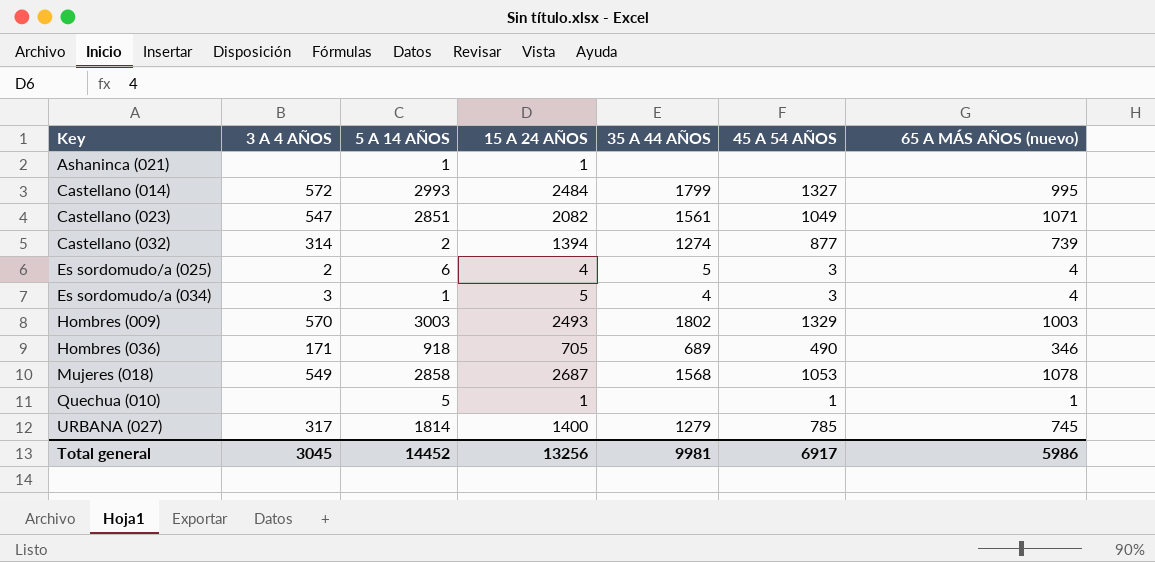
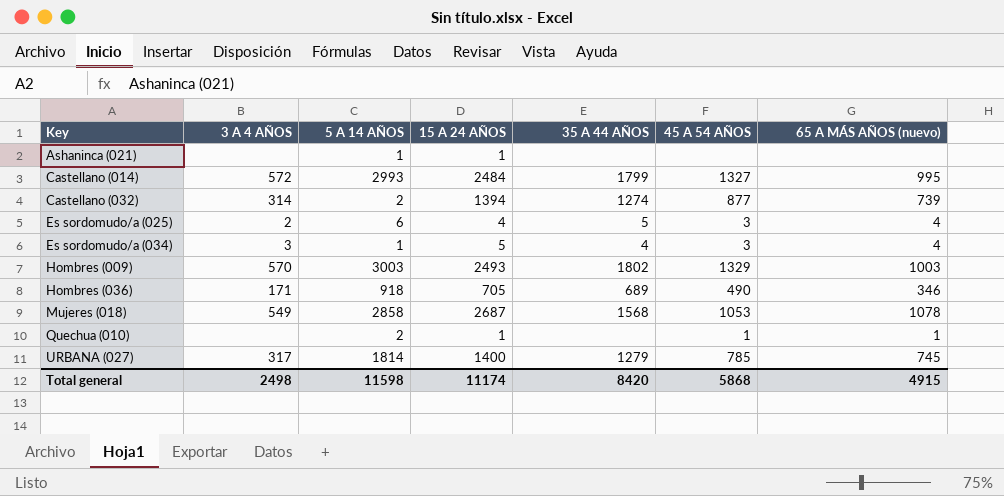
row Castellano (023): 547 | 2851 | 2082 | 1561 | 1049 | 1071 -> none
Quechua (010) | 5 A 14 AÑOS: 5 -> 2
Total general | 3 A 4 AÑOS: 3045 -> 2498
Total general | 5 A 14 AÑOS: 14452 -> 11598
Total general | 15 A 24 AÑOS: 13256 -> 11174
Total general | 35 A 44 AÑOS: 9981 -> 8420
Total general | 45 A 54 AÑOS: 6917 -> 5868
Total general | 65 A MÁS AÑOS (nuevo): 5986 -> 4915

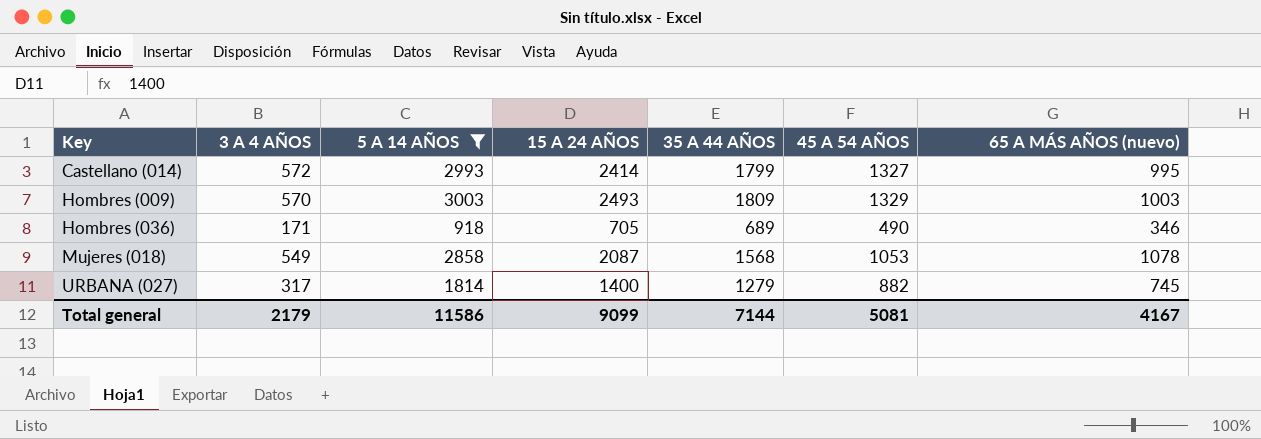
filter: none -> 5 A 14 AÑOS >= 918
Castellano (014) | 15 A 24 AÑOS: 2484 -> 2414
Hombres (009) | 35 A 44 AÑOS: 1802 -> 1809
Mujeres (018) | 15 A 24 AÑOS: 2687 -> 2087
URBANA (027) | 45 A 54 AÑOS: 785 -> 882
Total general | 3 A 4 AÑOS: 2498 -> 2179
Total general | 5 A 14 AÑOS: 11598 -> 11586
Total general | 15 A 24 AÑOS: 11174 -> 9099
Total general | 35 A 44 AÑOS: 8420 -> 7144
Total general | 45 A 54 AÑOS: 5868 -> 5081
Total general | 65 A MÁS AÑOS (nuevo): 4915 -> 4167

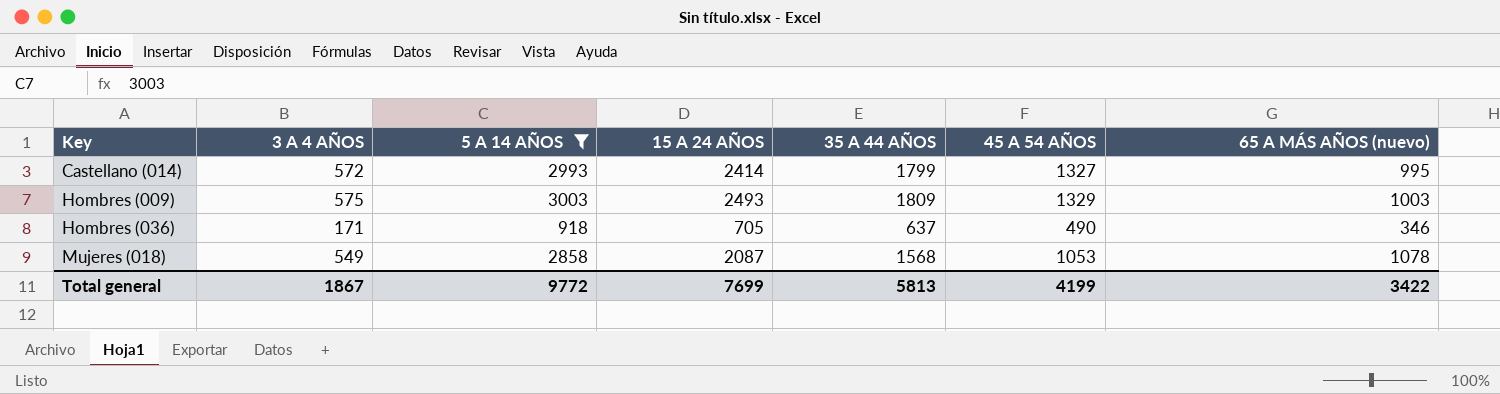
row URBANA (027): 317 | 1814 | 1400 | 1279 | 882 | 745 -> none
Hombres (009) | 3 A 4 AÑOS: 570 -> 575
Hombres (036) | 35 A 44 AÑOS: 689 -> 637
Total general | 3 A 4 AÑOS: 2179 -> 1867
Total general | 5 A 14 AÑOS: 11586 -> 9772
Total general | 15 A 24 AÑOS: 9099 -> 7699
Total general | 35 A 44 AÑOS: 7144 -> 5813
Total general | 45 A 54 AÑOS: 5081 -> 4199
Total general | 65 A MÁS AÑOS (nuevo): 4167 -> 3422

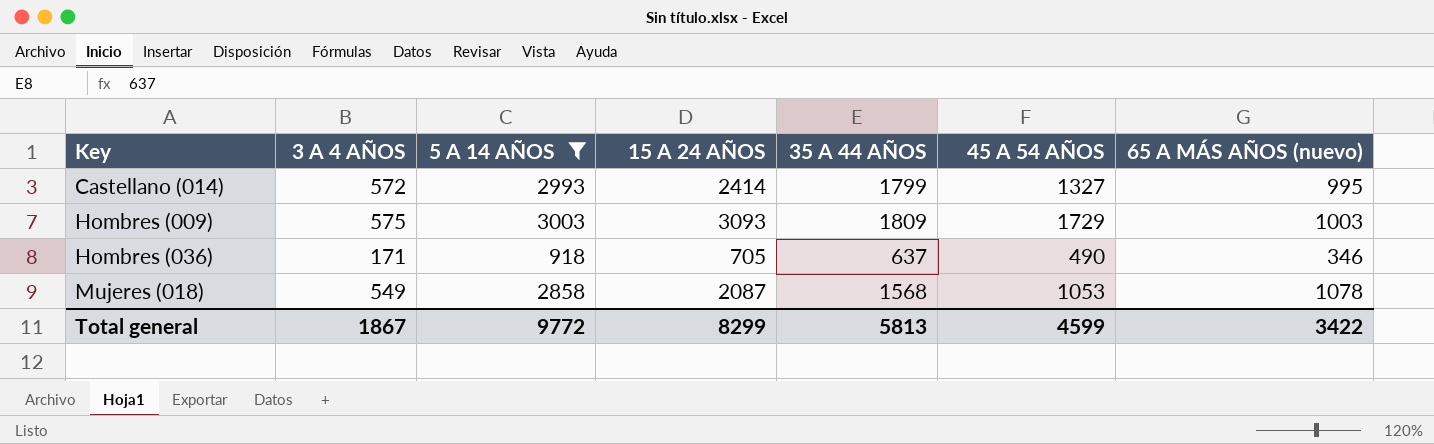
Hombres (009) | 15 A 24 AÑOS: 2493 -> 3093
Hombres (009) | 45 A 54 AÑOS: 1329 -> 1729
Total general | 15 A 24 AÑOS: 7699 -> 8299
Total general | 45 A 54 AÑOS: 4199 -> 4599

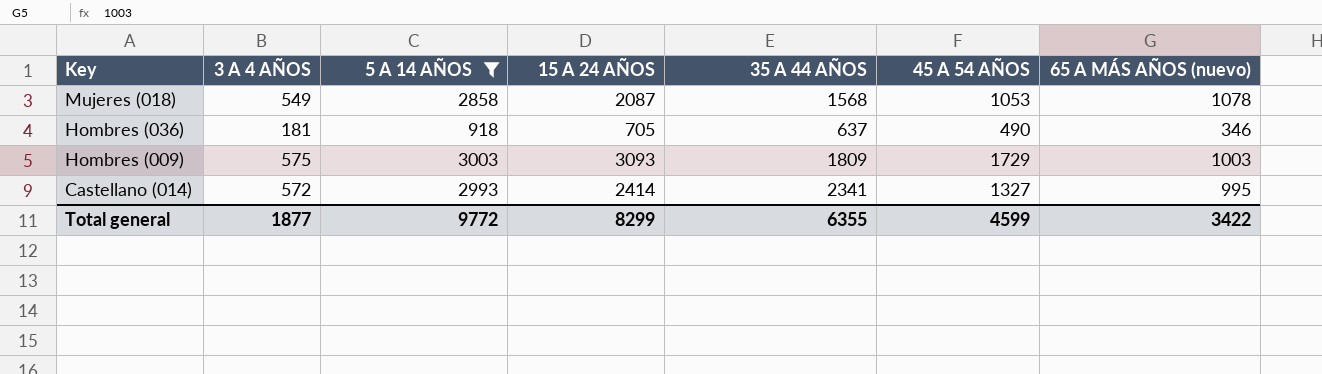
row order: Key ascending -> Key descending
Hombres (036) | 3 A 4 AÑOS: 171 -> 181
Castellano (014) | 35 A 44 AÑOS: 1799 -> 2341
Total general | 3 A 4 AÑOS: 1867 -> 1877
Total general | 35 A 44 AÑOS: 5813 -> 6355

